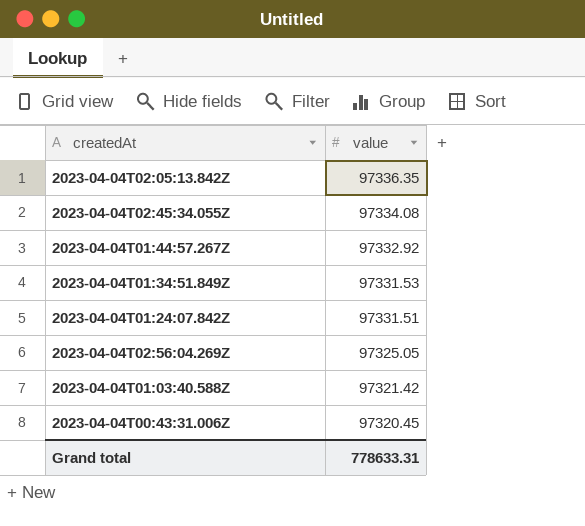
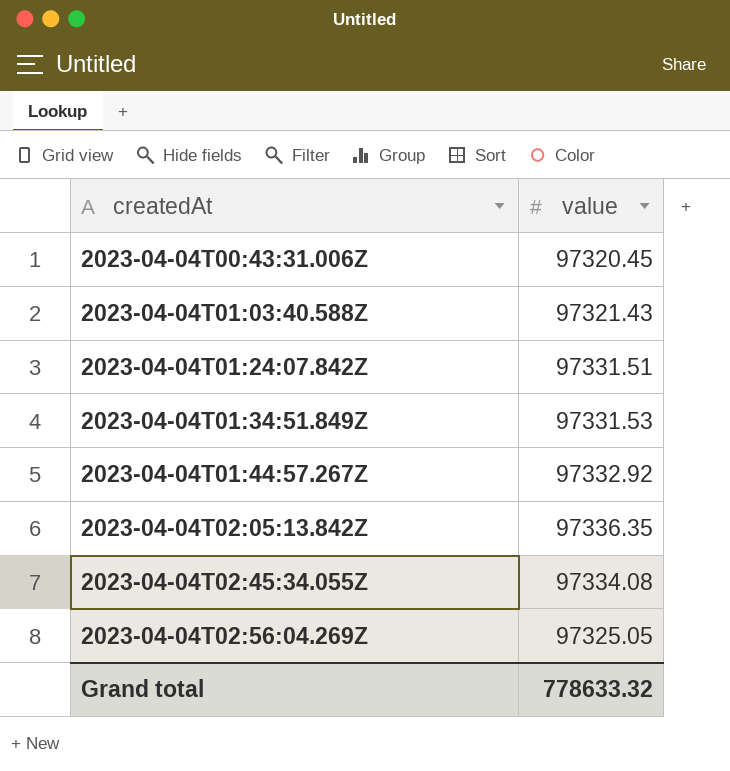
row order: value descending -> createdAt ascending
2023-04-04T01:03:40.588Z | value: 97321.42 -> 97321.43
Grand total | value: 778633.31 -> 778633.32

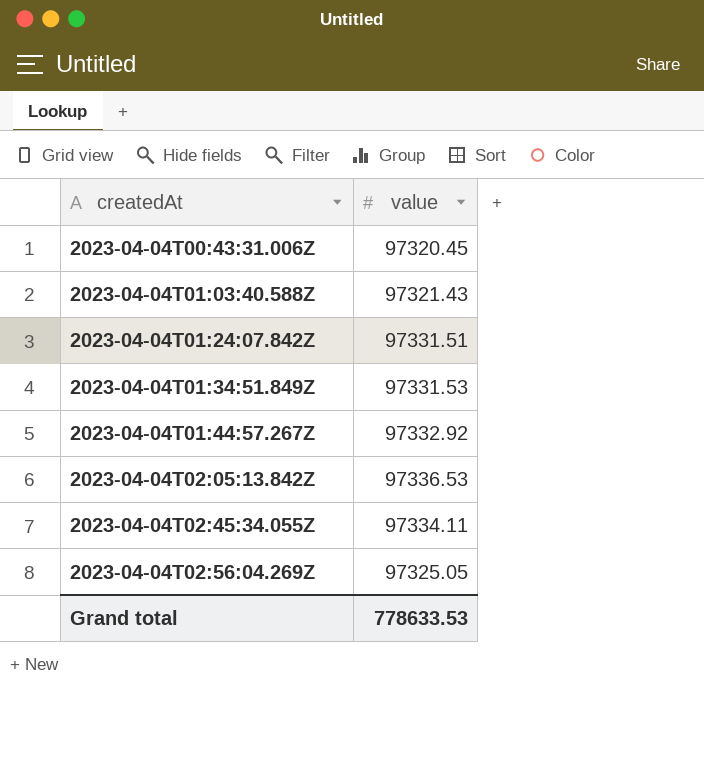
2023-04-04T02:05:13.842Z | value: 97336.35 -> 97336.53
2023-04-04T02:45:34.055Z | value: 97334.08 -> 97334.11
Grand total | value: 778633.32 -> 778633.53

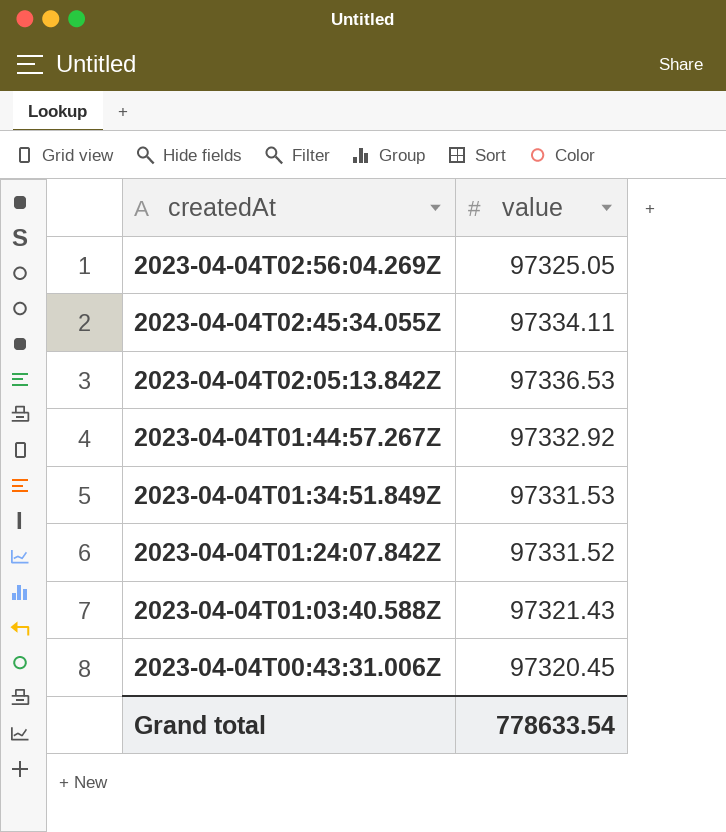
row order: createdAt ascending -> createdAt descending
2023-04-04T01:24:07.842Z | value: 97331.51 -> 97331.52
Grand total | value: 778633.53 -> 778633.54

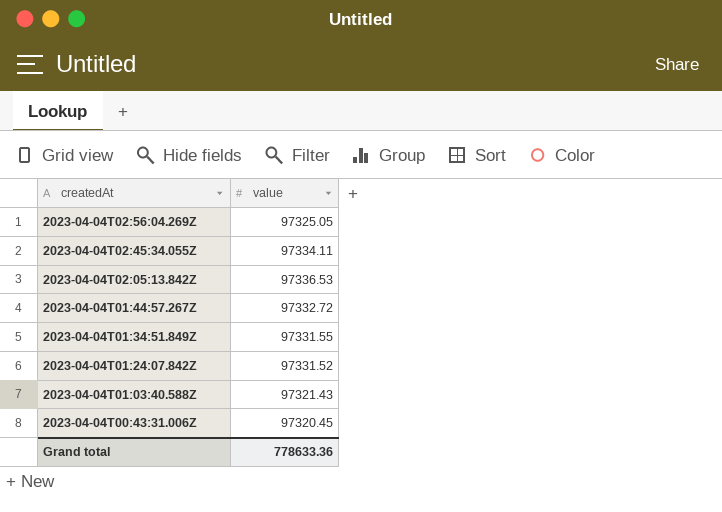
2023-04-04T01:44:57.267Z | value: 97332.92 -> 97332.72
2023-04-04T01:34:51.849Z | value: 97331.53 -> 97331.55
Grand total | value: 778633.54 -> 778633.36

